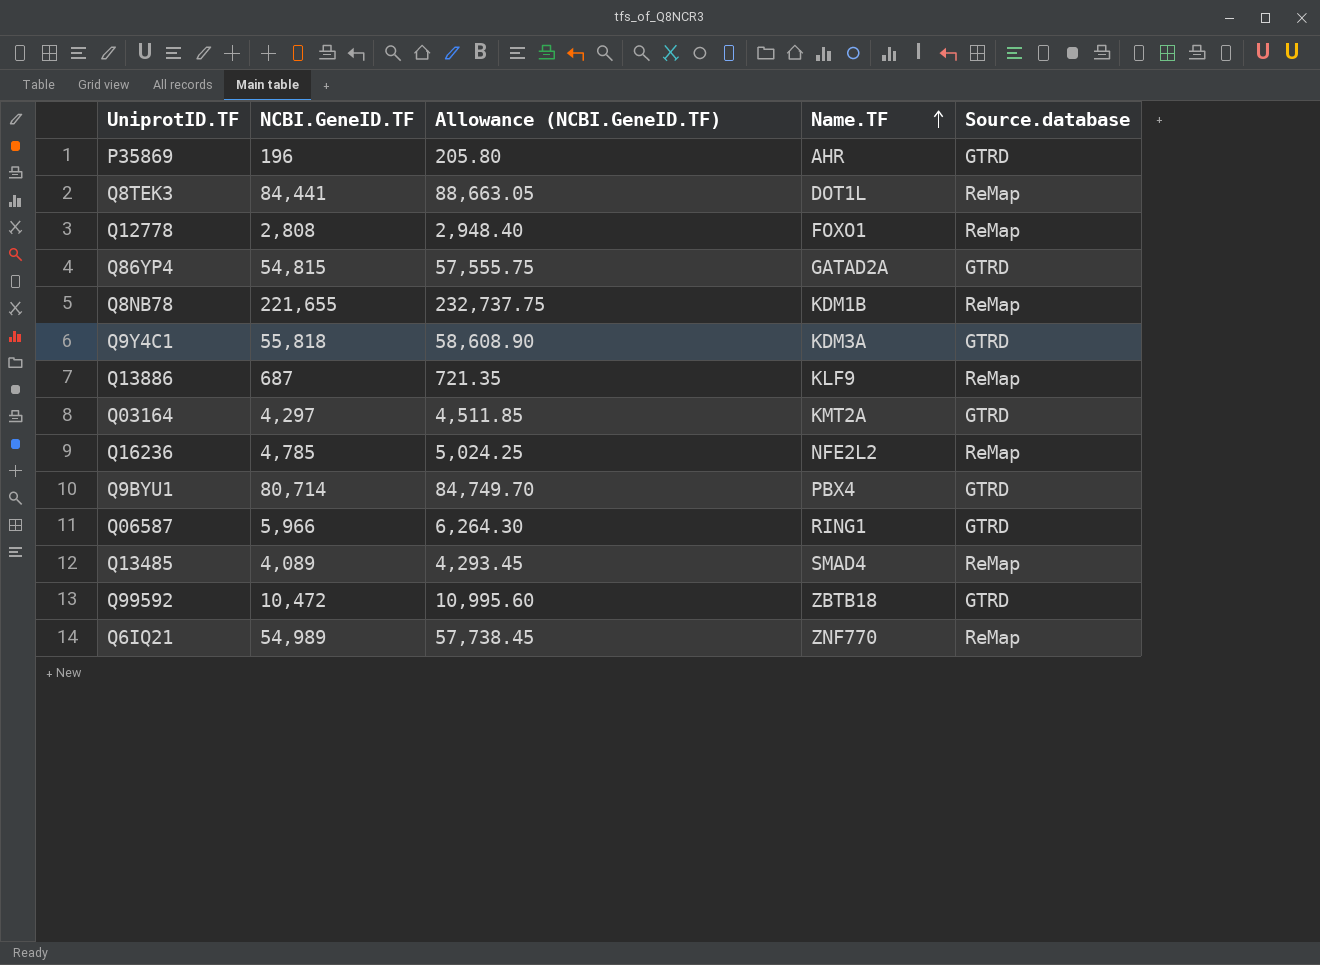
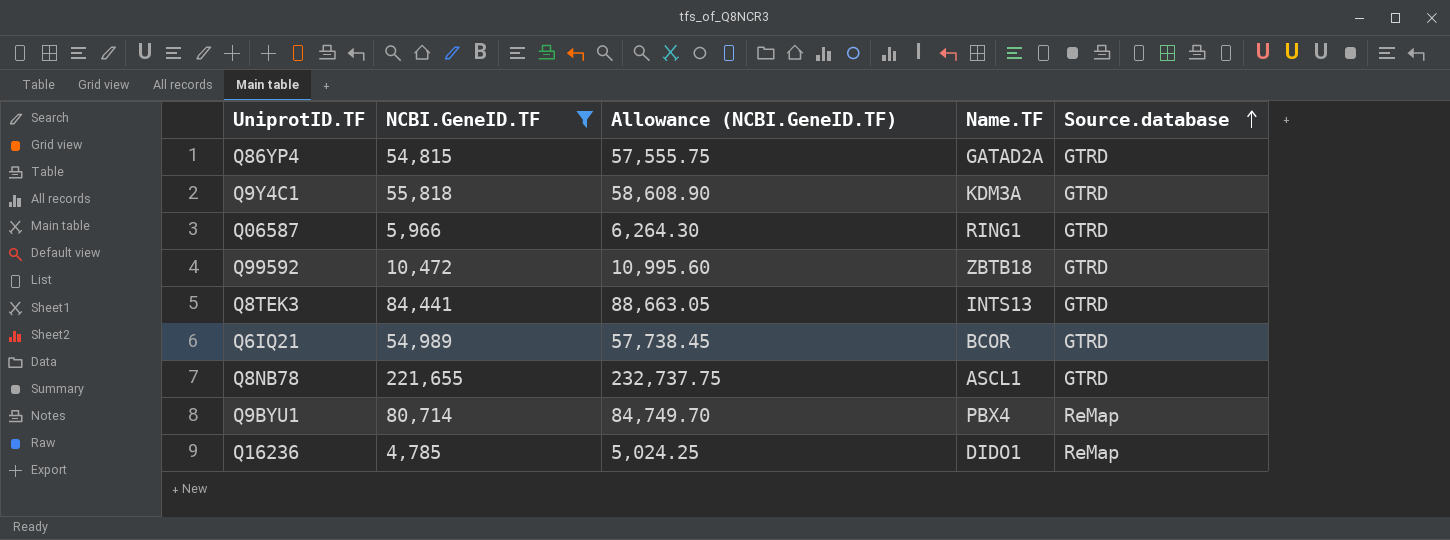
filter: none -> NCBI.GeneID.TF >= 4,785
row order: Name.TF ascending -> Source.database ascending
Q8TEK3 | Name.TF: DOT1L -> INTS13
Q8TEK3 | Source.database: ReMap -> GTRD
Q6IQ21 | Name.TF: ZNF770 -> BCOR
Q6IQ21 | Source.database: ReMap -> GTRD
Q8NB78 | Name.TF: KDM1B -> ASCL1
Q8NB78 | Source.database: ReMap -> GTRD
Q9BYU1 | Source.database: GTRD -> ReMap
Q16236 | Name.TF: NFE2L2 -> DIDO1

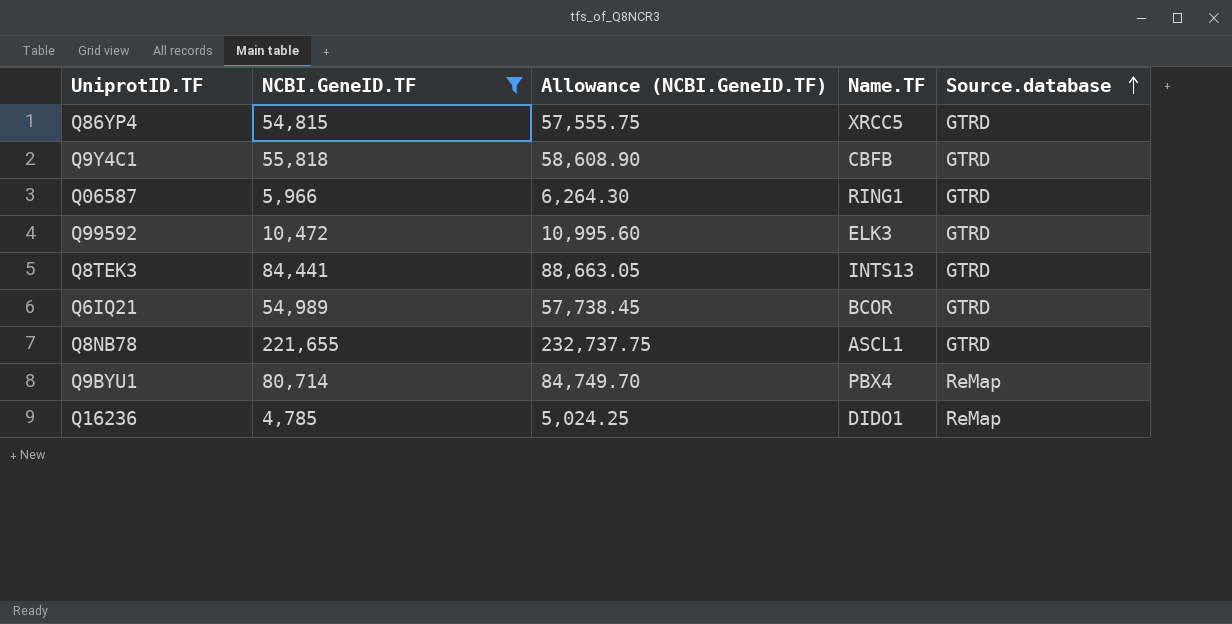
Q86YP4 | Name.TF: GATAD2A -> XRCC5
Q9Y4C1 | Name.TF: KDM3A -> CBFB
Q99592 | Name.TF: ZBTB18 -> ELK3

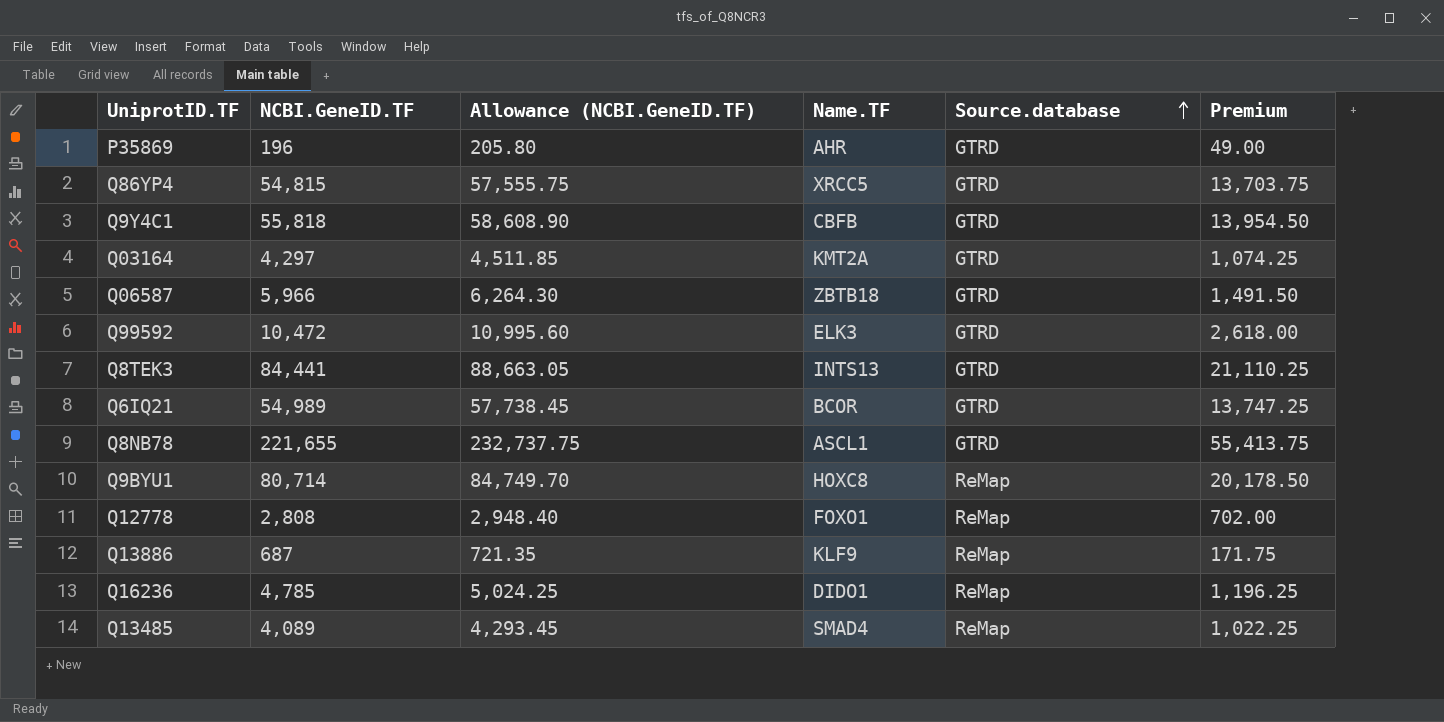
filter: NCBI.GeneID.TF >= 4,785 -> none
column Premium | formula: none -> [NCBI.GeneID.TF] * 0.25
Q06587 | Name.TF: RING1 -> ZBTB18
Q9BYU1 | Name.TF: PBX4 -> HOXC8

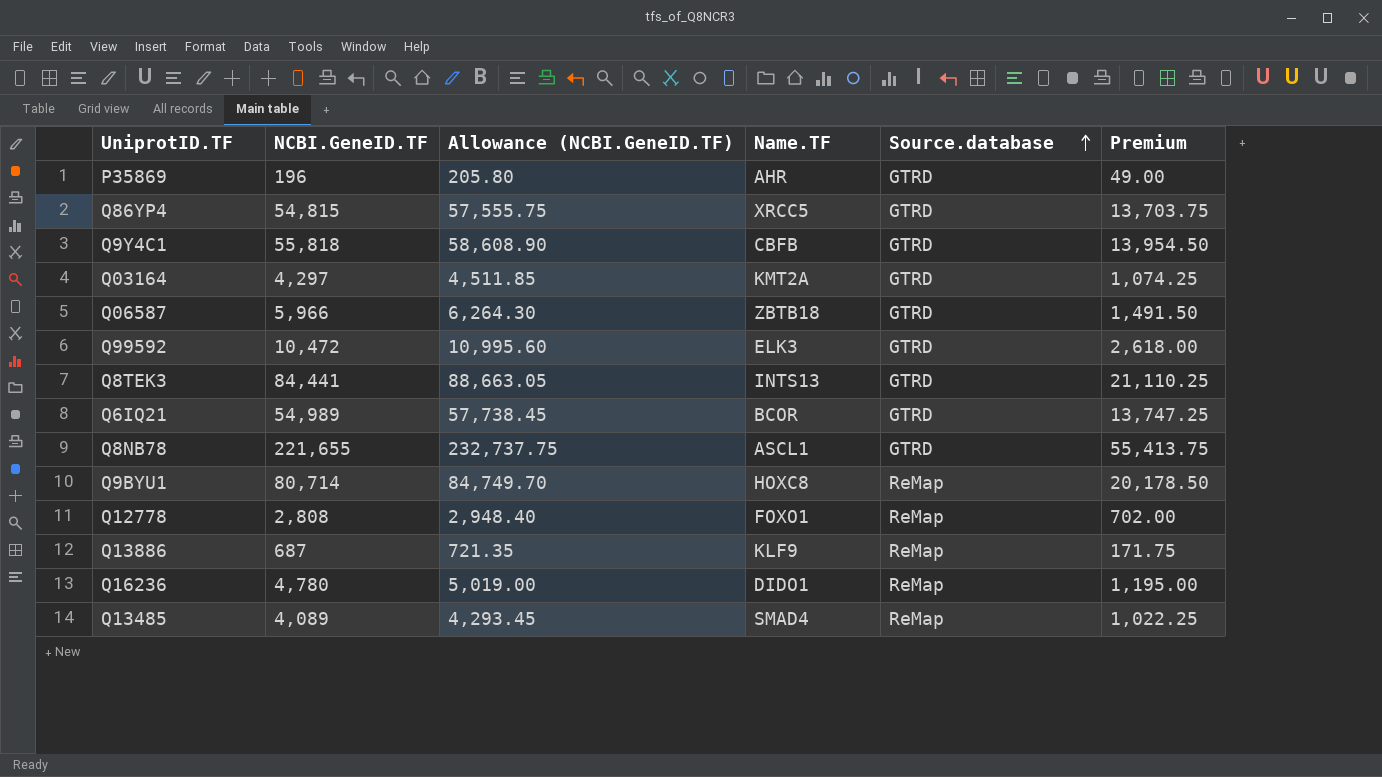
Q16236 | NCBI.GeneID.TF: 4,785 -> 4,780
Q16236 | Allowance (NCBI.GeneID.TF): 5,024.25 -> 5,019.00
Q16236 | Premium: 1,196.25 -> 1,195.00

